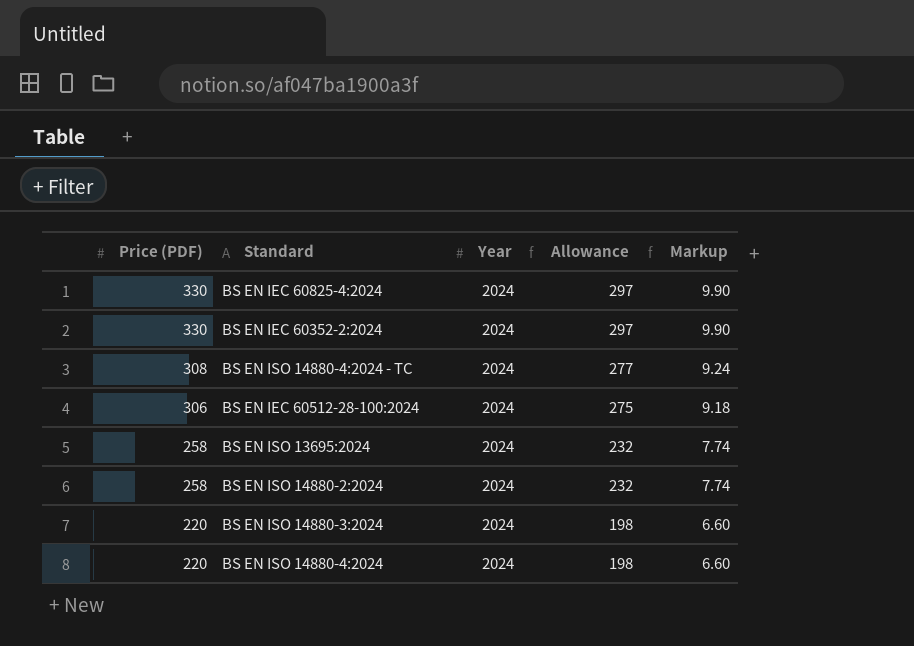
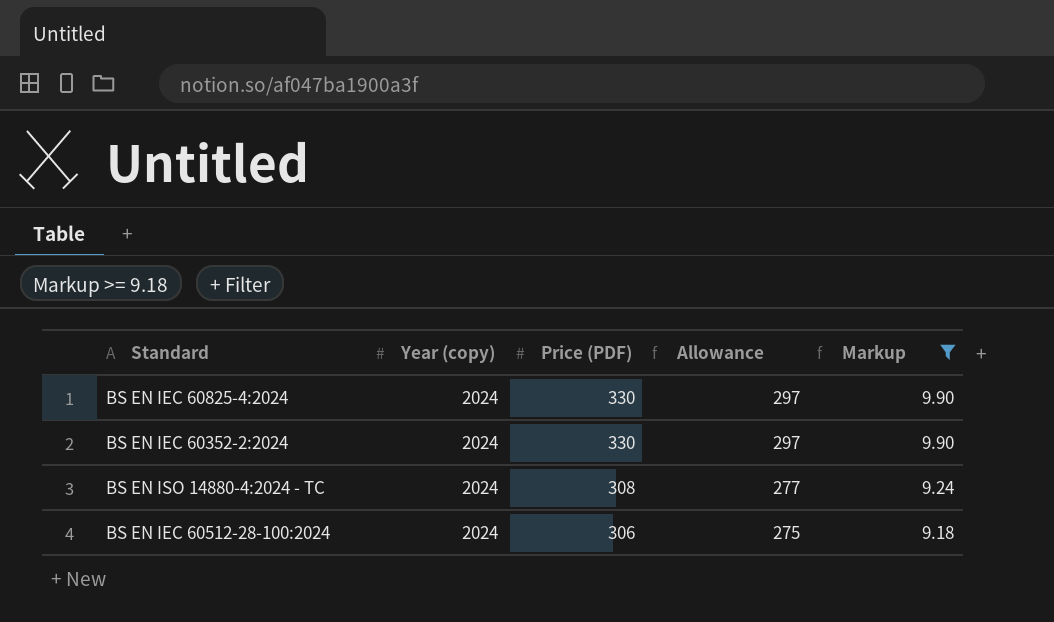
filter: none -> Markup >= 9.18
column name: Year -> Year (copy)
column Price (PDF) | position: 1 -> 3

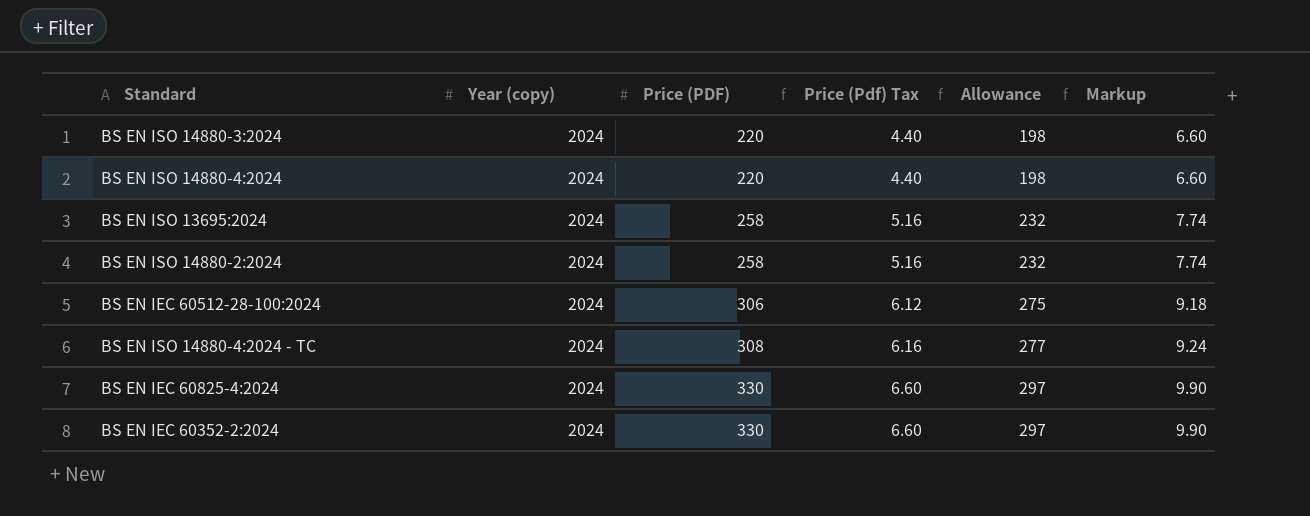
filter: Markup >= 9.18 -> none
row order: Price (PDF) descending -> Price (PDF) ascending
column Price (Pdf) Tax | formula: none -> [Price (PDF)] * 0.02

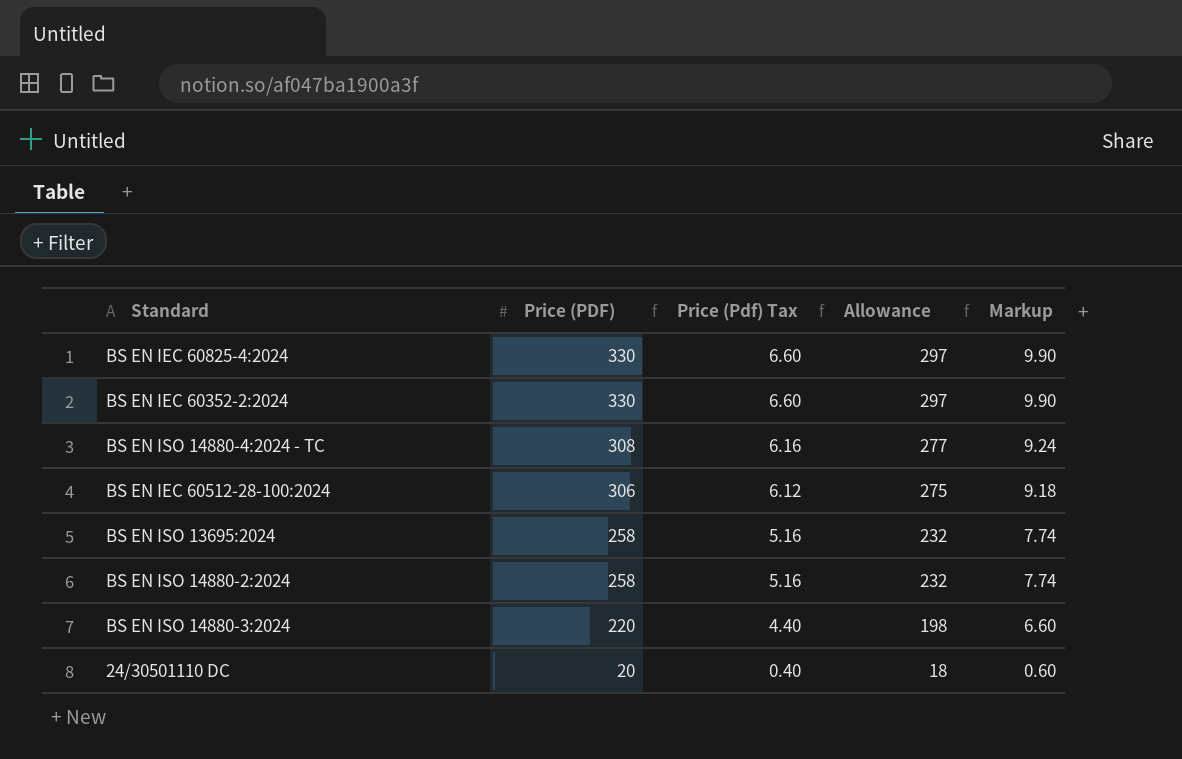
row order: Price (PDF) ascending -> Price (PDF) descending
column Year (copy) | position: 2 -> none
row BS EN ISO 14880-4:2024: 2024 | 220 | 4.40 | 198 | 6.60 -> none
row 24/30501110 DC: none -> 20 | 0.40 | 18 | 0.60

